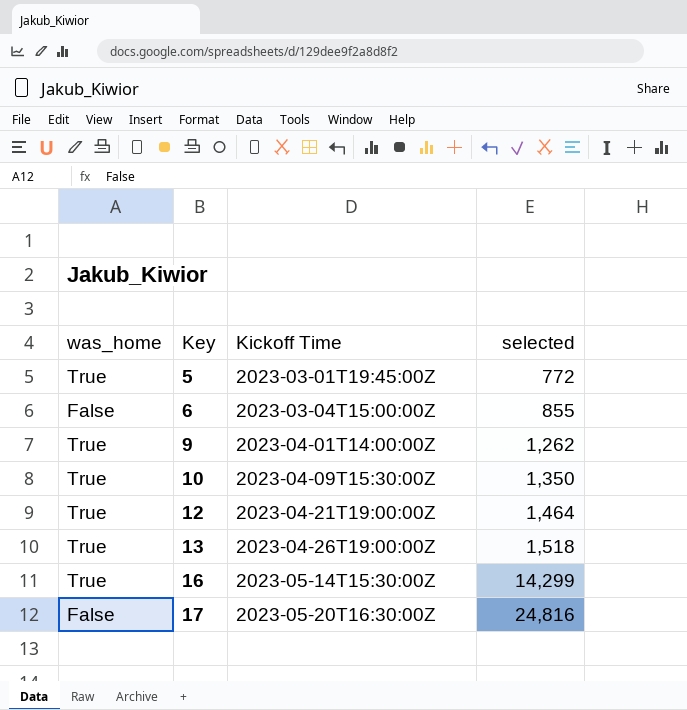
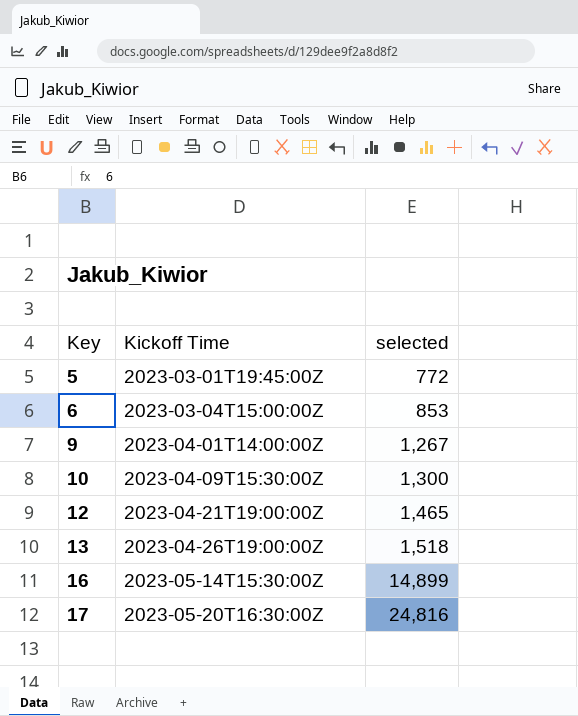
column was_home | position: 1 -> none
6 | selected: 855 -> 853
9 | selected: 1,262 -> 1,267
10 | selected: 1,350 -> 1,300
12 | selected: 1,464 -> 1,465
16 | selected: 14,299 -> 14,899

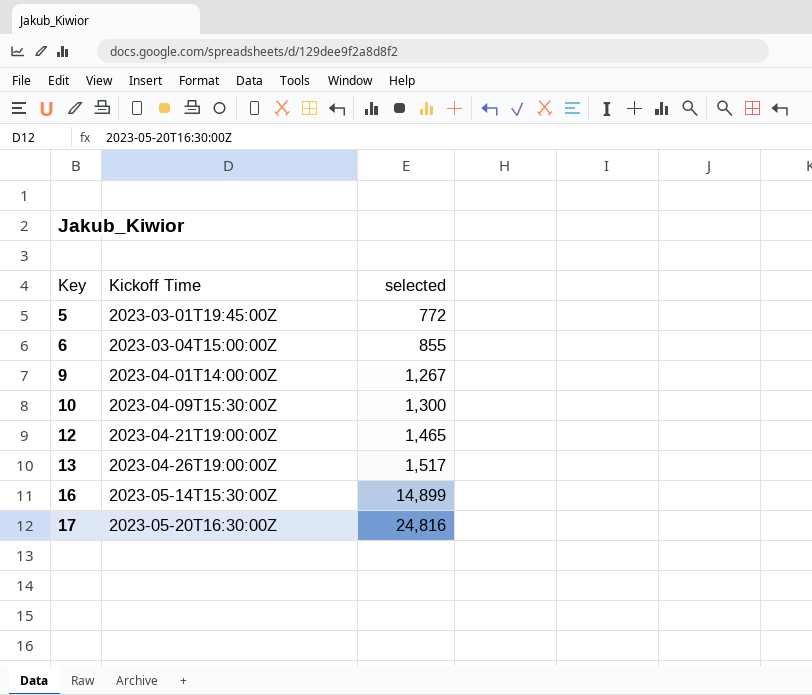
6 | selected: 853 -> 855
13 | selected: 1,518 -> 1,517

